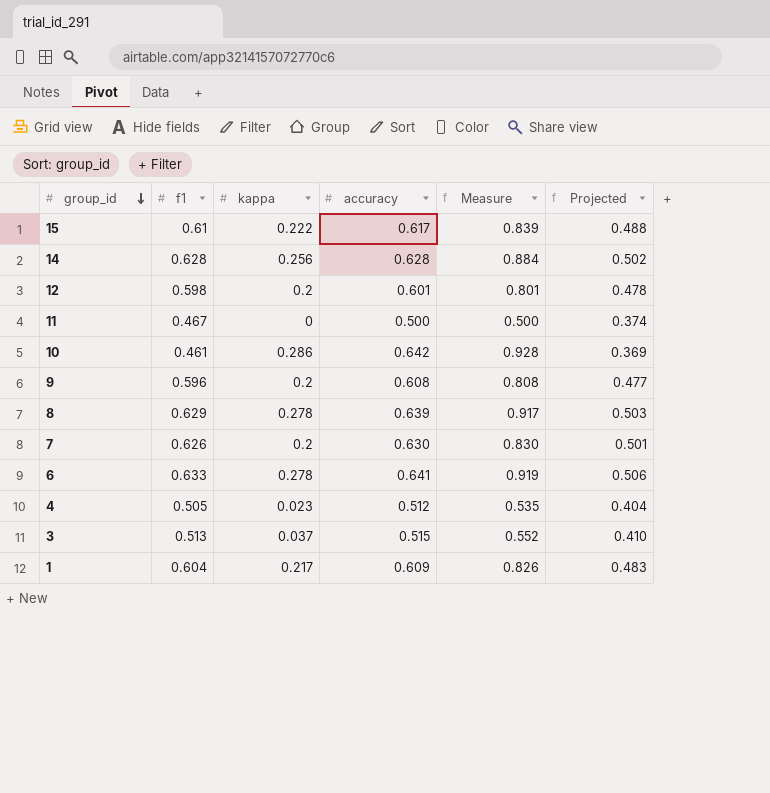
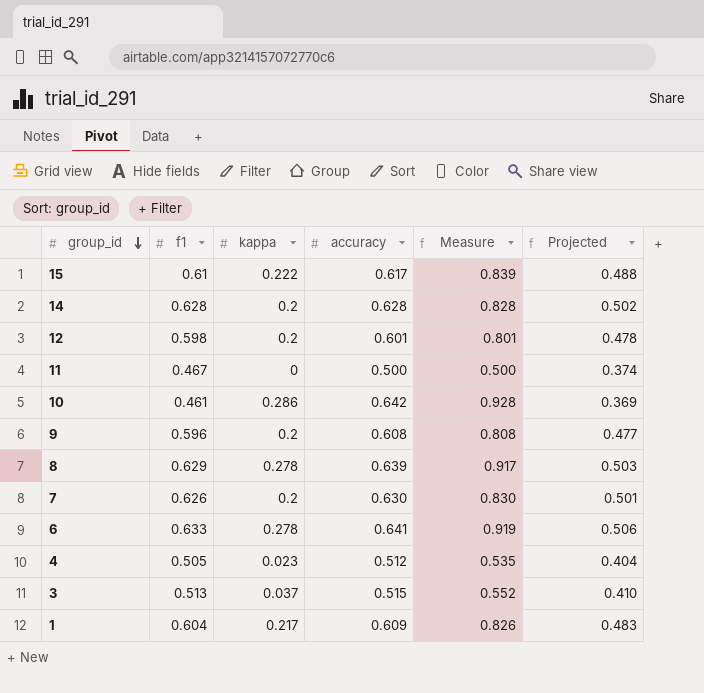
14 | kappa: 0.256 -> 0.2
14 | Measure: 0.884 -> 0.828

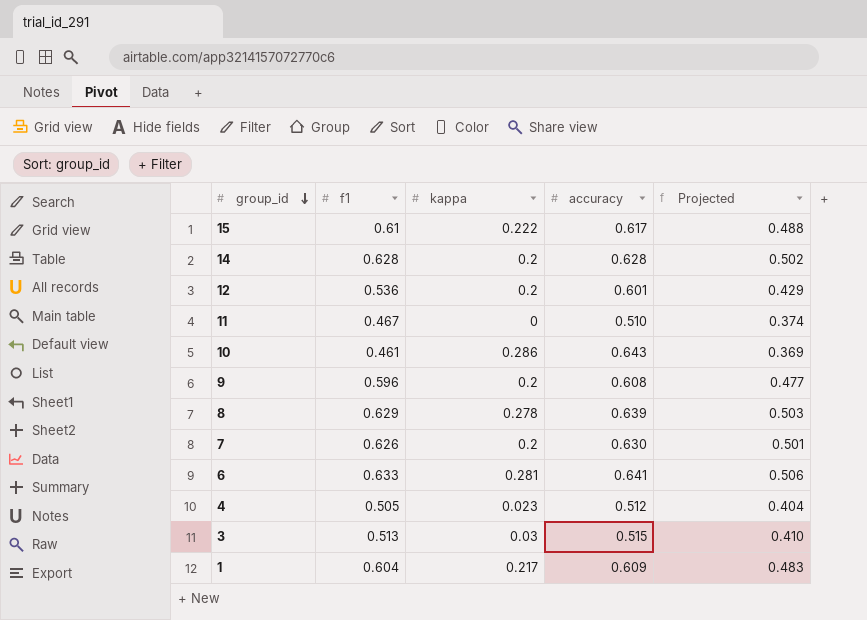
column Measure | formula: [kappa] + [accuracy] -> none
12 | f1: 0.598 -> 0.536
12 | Projected: 0.478 -> 0.429
11 | accuracy: 0.500 -> 0.510
10 | accuracy: 0.642 -> 0.643
6 | kappa: 0.278 -> 0.281
3 | kappa: 0.037 -> 0.03

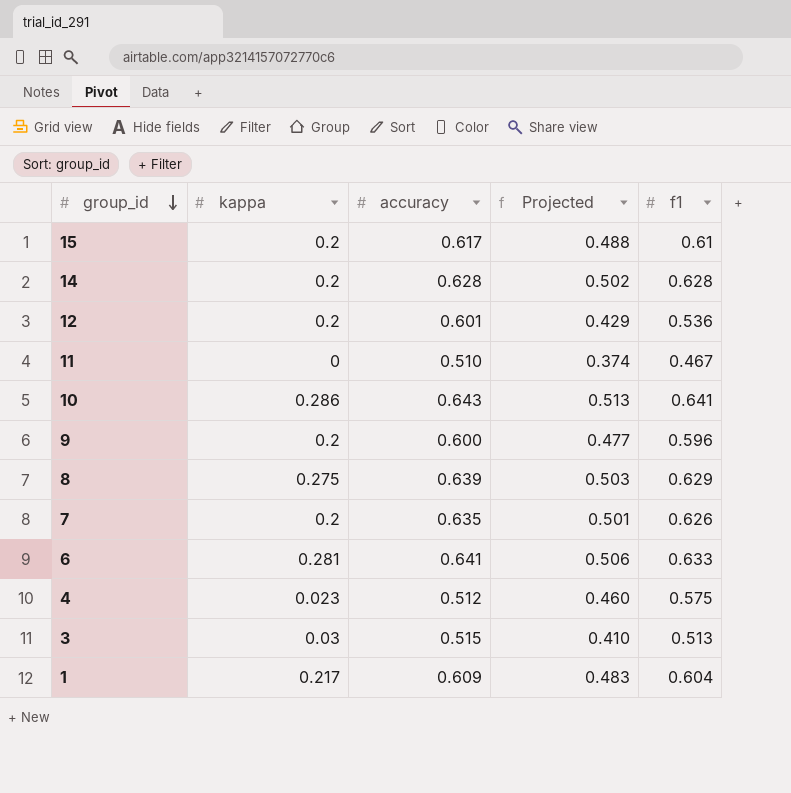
column f1 | position: 2 -> 5
15 | kappa: 0.222 -> 0.2
10 | Projected: 0.369 -> 0.513
10 | f1: 0.461 -> 0.641
9 | accuracy: 0.608 -> 0.600
8 | kappa: 0.278 -> 0.275
7 | accuracy: 0.630 -> 0.635
4 | Projected: 0.404 -> 0.460
4 | f1: 0.505 -> 0.575

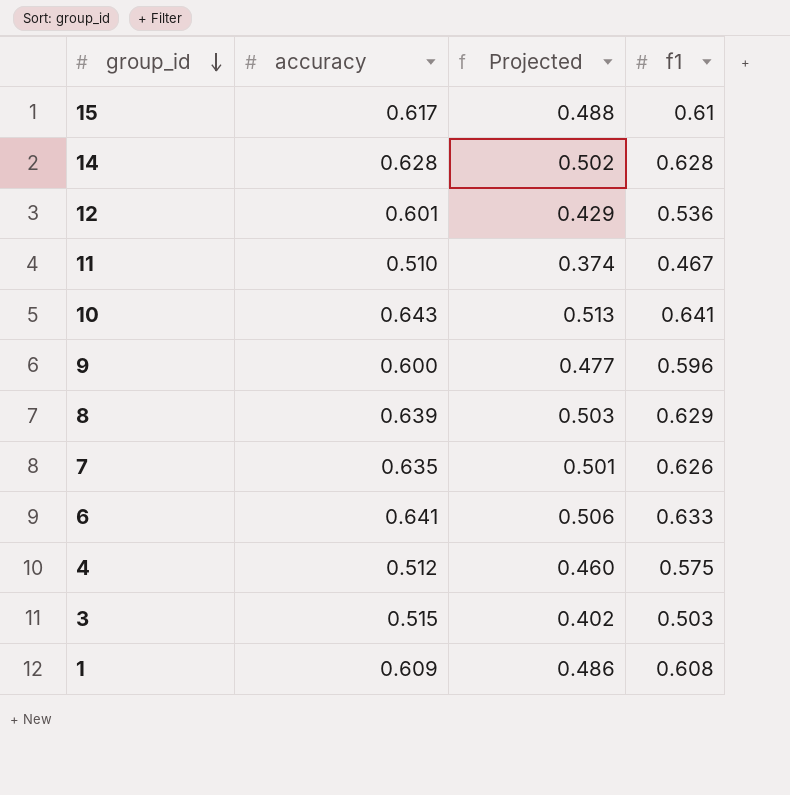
column kappa | position: 2 -> none
3 | Projected: 0.410 -> 0.402
3 | f1: 0.513 -> 0.503
1 | Projected: 0.483 -> 0.486
1 | f1: 0.604 -> 0.608

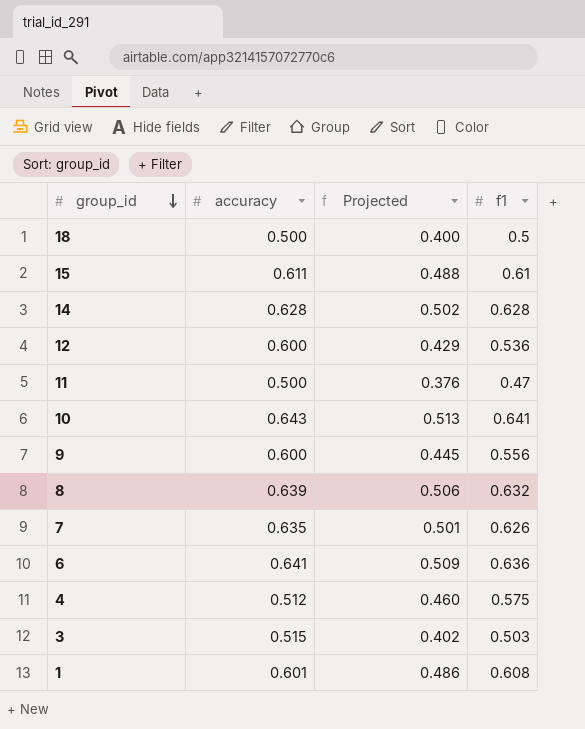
row 18: none -> 0.500 | 0.400 | 0.5
15 | accuracy: 0.617 -> 0.611
12 | accuracy: 0.601 -> 0.600
11 | accuracy: 0.510 -> 0.500
11 | Projected: 0.374 -> 0.376
11 | f1: 0.467 -> 0.47
9 | Projected: 0.477 -> 0.445
9 | f1: 0.596 -> 0.556
8 | Projected: 0.503 -> 0.506
8 | f1: 0.629 -> 0.632
6 | Projected: 0.506 -> 0.509
6 | f1: 0.633 -> 0.636
1 | accuracy: 0.609 -> 0.601

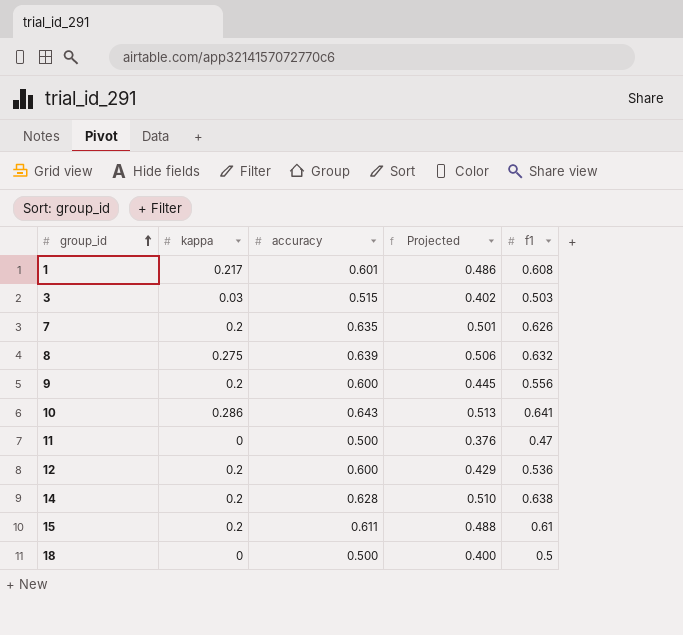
row order: group_id descending -> group_id ascending
column kappa | position: none -> 2
row 6: 0.641 | 0.509 | 0.636 -> none
row 4: 0.512 | 0.460 | 0.575 -> none
14 | Projected: 0.502 -> 0.510
14 | f1: 0.628 -> 0.638

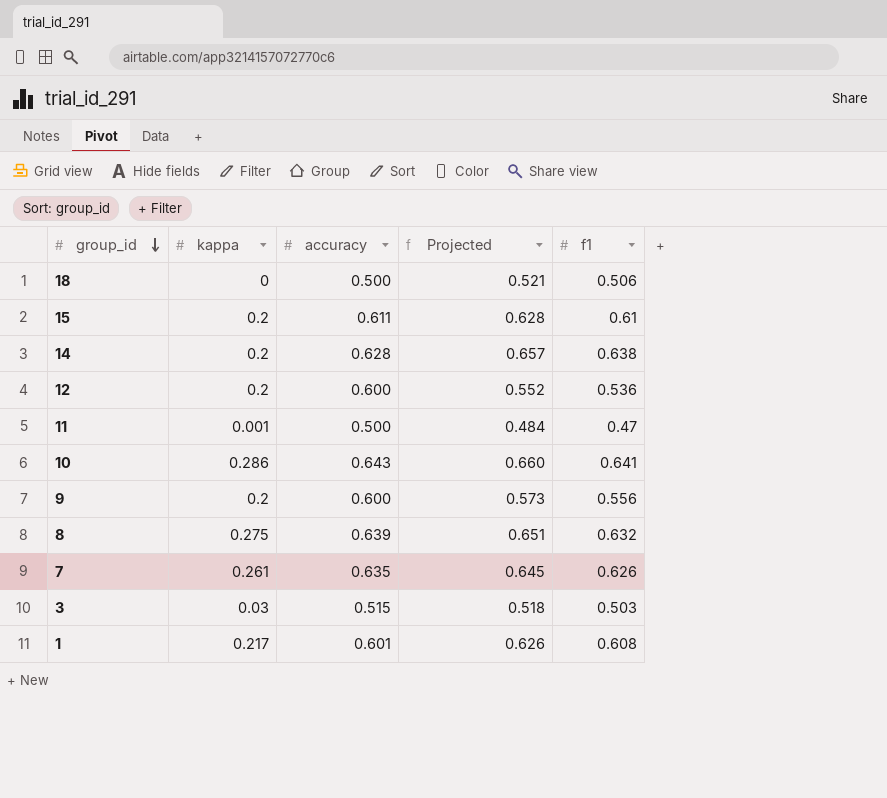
row order: group_id ascending -> group_id descending
column Projected | formula: [f1] * 0.8 -> [f1] * 1.03
18 | f1: 0.5 -> 0.506
11 | kappa: 0 -> 0.001
7 | kappa: 0.2 -> 0.261

